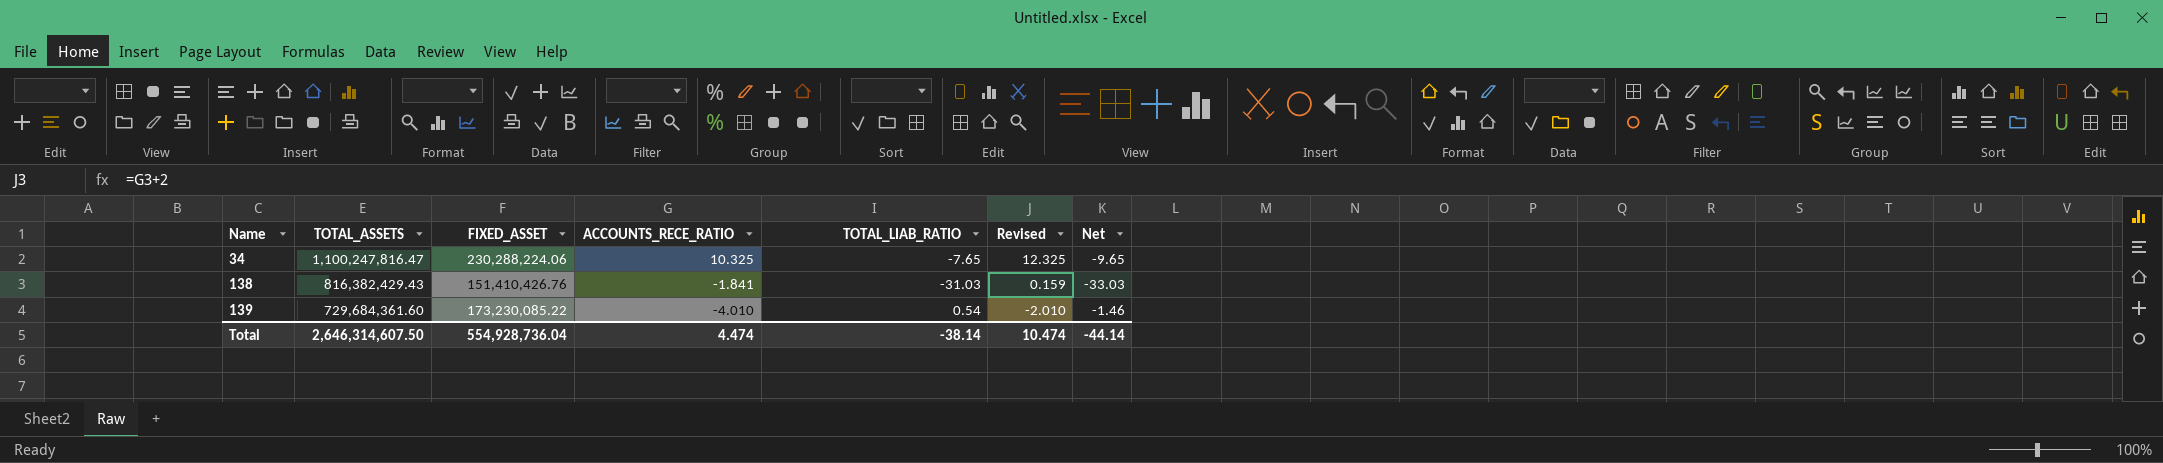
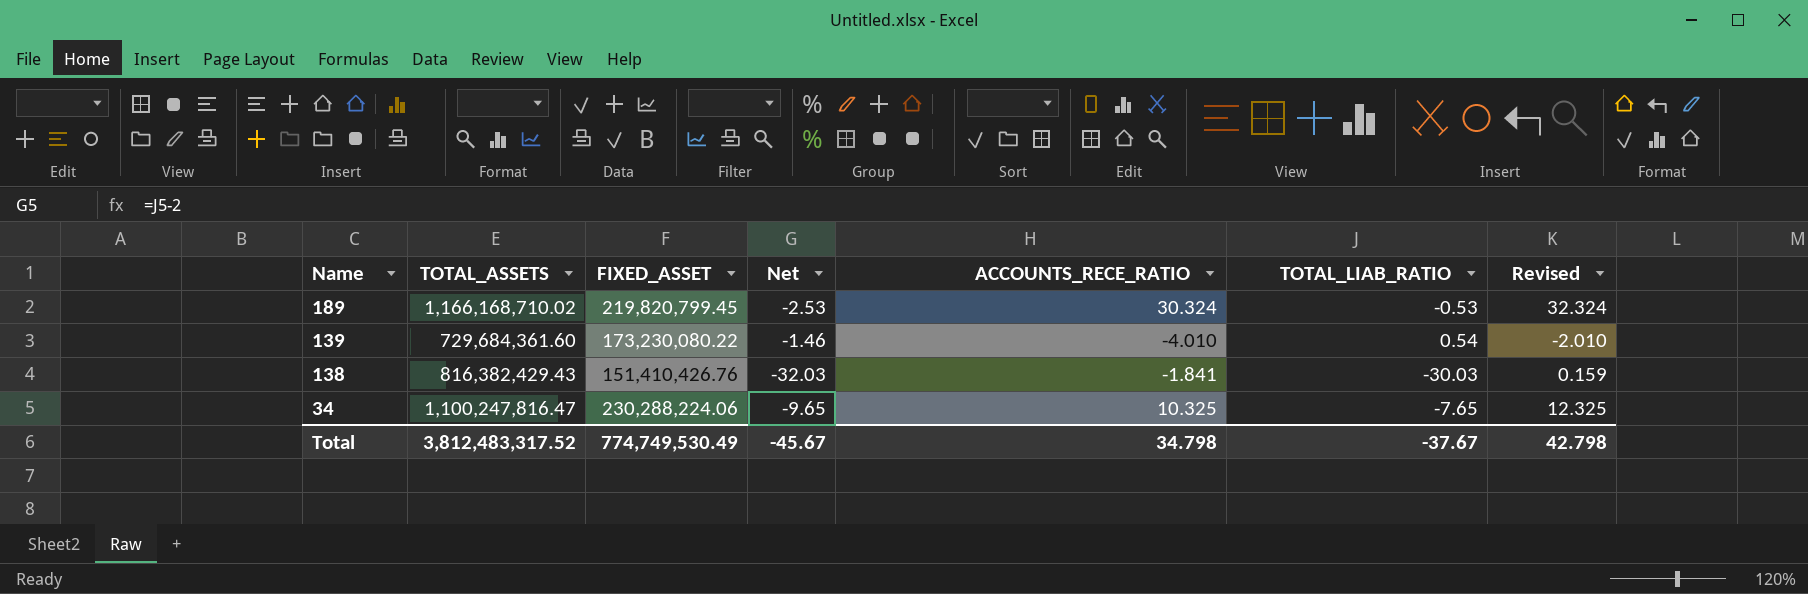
row order: Name ascending -> Name descending
column Net | position: 7 -> 4
row 189: none -> 1,166,168,710.02 | 219,820,799.45 | -2.53 | 30.324 | -0.53 | 32.324
139 | FIXED_ASSET: 173,230,085.22 -> 173,230,080.22
138 | Net: -33.03 -> -32.03
138 | TOTAL_LIAB_RATIO: -31.03 -> -30.03
Total | TOTAL_ASSETS: 2,646,314,607.50 -> 3,812,483,317.52
Total | FIXED_ASSET: 554,928,736.04 -> 774,749,530.49
Total | Net: -44.14 -> -45.67
Total | ACCOUNTS_RECE_RATIO: 4.474 -> 34.798
Total | TOTAL_LIAB_RATIO: -38.14 -> -37.67
Total | Revised: 10.474 -> 42.798

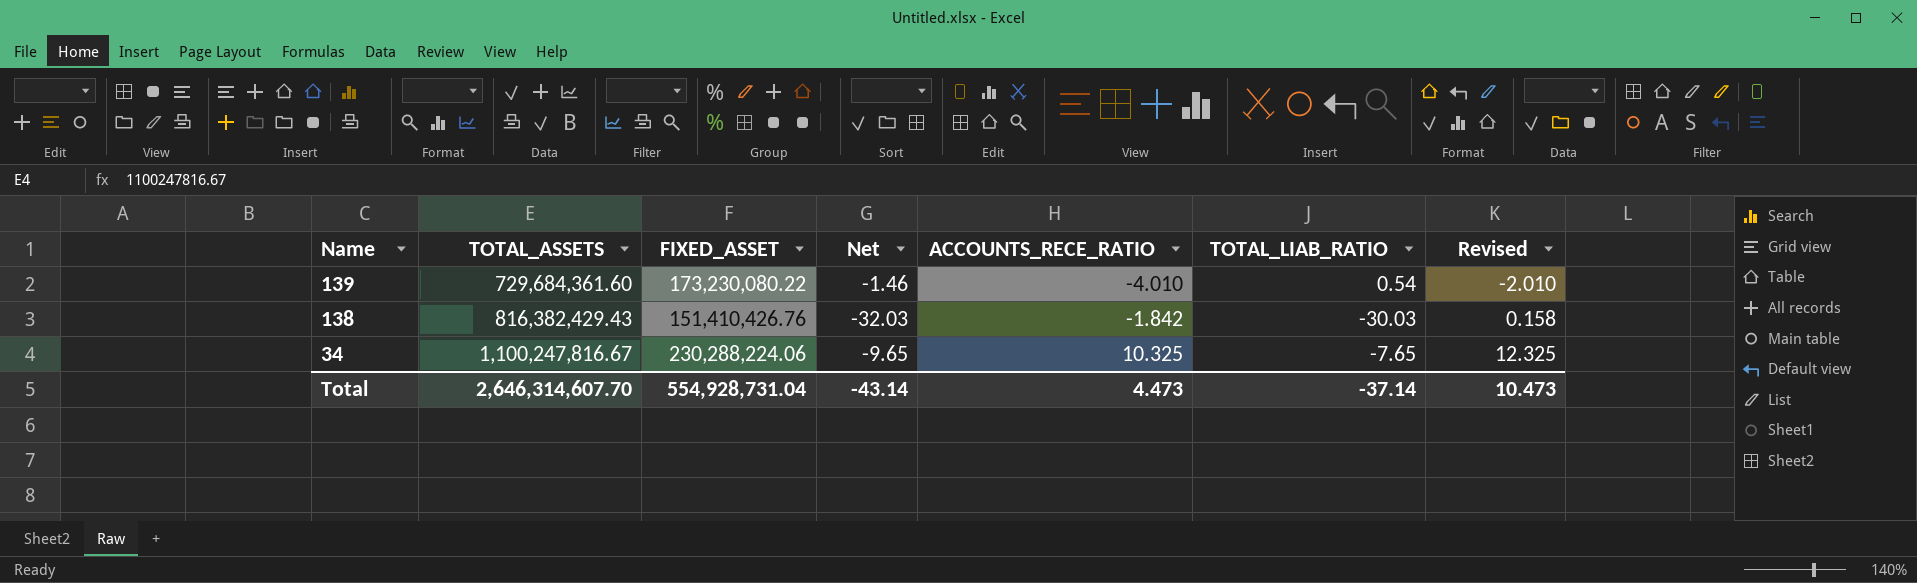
row 189: 1,166,168,710.02 | 219,820,799.45 | -2.53 | 30.324 | -0.53 | 32.324 -> none
138 | ACCOUNTS_RECE_RATIO: -1.841 -> -1.842
138 | Revised: 0.159 -> 0.158
34 | TOTAL_ASSETS: 1,100,247,816.47 -> 1,100,247,816.67
Total | TOTAL_ASSETS: 3,812,483,317.52 -> 2,646,314,607.70
Total | FIXED_ASSET: 774,749,530.49 -> 554,928,731.04
Total | Net: -45.67 -> -43.14
Total | ACCOUNTS_RECE_RATIO: 34.798 -> 4.473
Total | TOTAL_LIAB_RATIO: -37.67 -> -37.14
Total | Revised: 42.798 -> 10.473

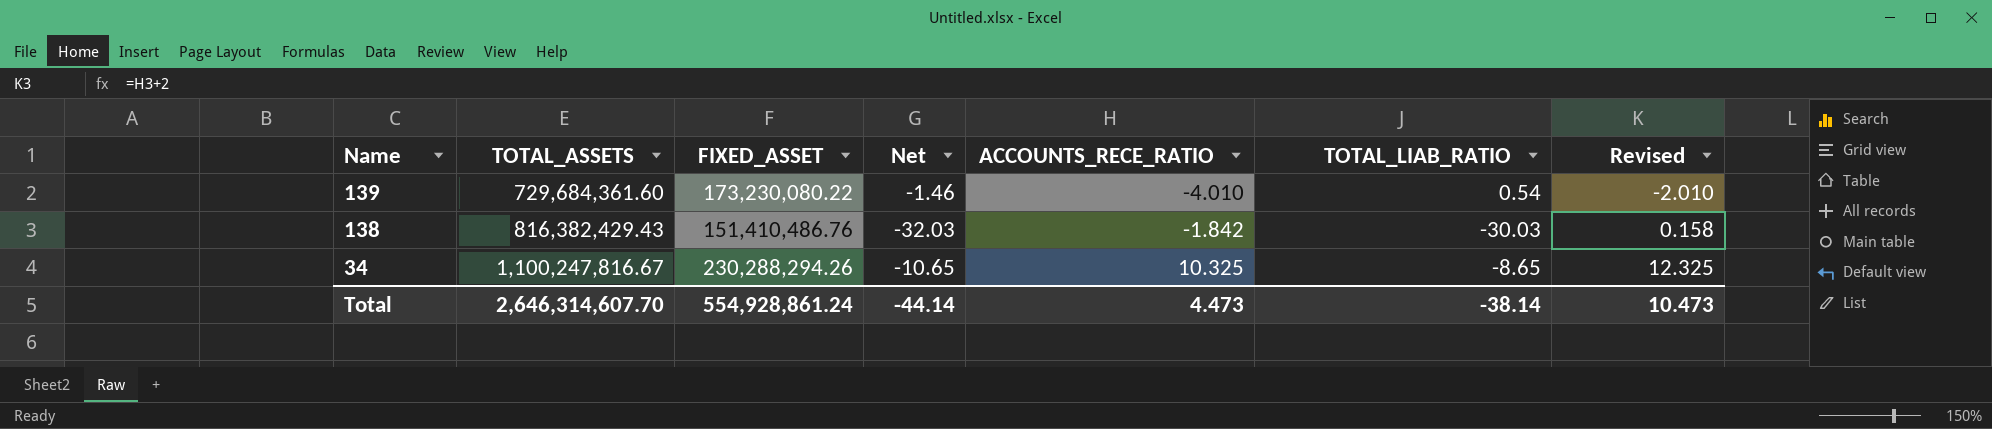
138 | FIXED_ASSET: 151,410,426.76 -> 151,410,486.76
34 | FIXED_ASSET: 230,288,224.06 -> 230,288,294.26
34 | Net: -9.65 -> -10.65
34 | TOTAL_LIAB_RATIO: -7.65 -> -8.65
Total | FIXED_ASSET: 554,928,731.04 -> 554,928,861.24
Total | Net: -43.14 -> -44.14
Total | TOTAL_LIAB_RATIO: -37.14 -> -38.14

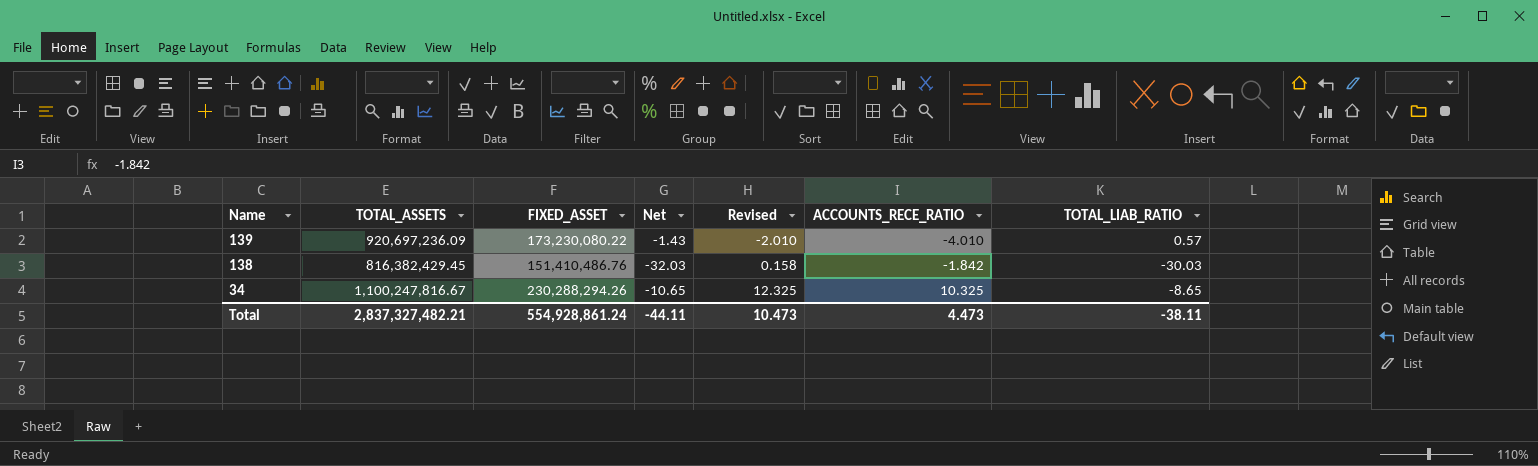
column Revised | position: 7 -> 5
139 | TOTAL_ASSETS: 729,684,361.60 -> 920,697,236.09
139 | Net: -1.46 -> -1.43
139 | TOTAL_LIAB_RATIO: 0.54 -> 0.57
138 | TOTAL_ASSETS: 816,382,429.43 -> 816,382,429.45
Total | TOTAL_ASSETS: 2,646,314,607.70 -> 2,837,327,482.21
Total | Net: -44.14 -> -44.11
Total | TOTAL_LIAB_RATIO: -38.14 -> -38.11

